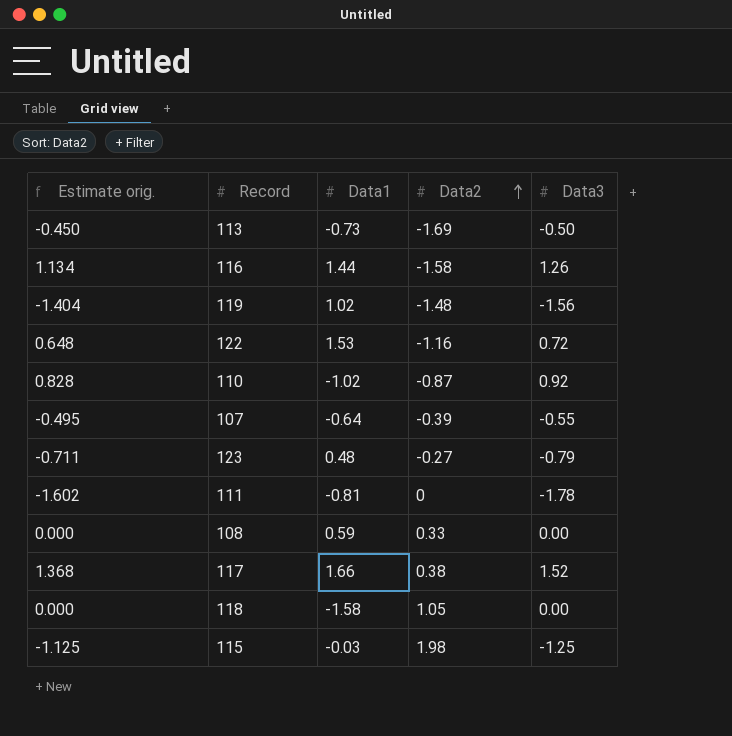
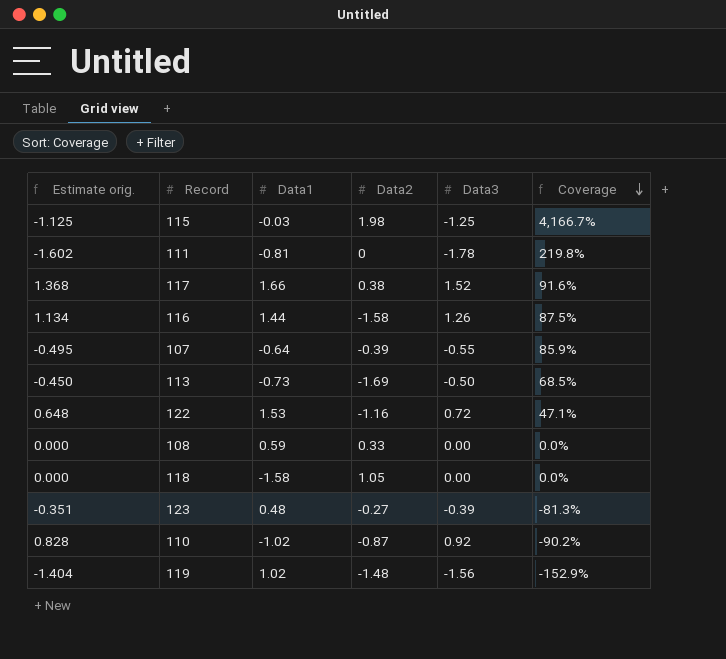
row order: Data2 ascending -> Coverage descending
column Coverage | formula: none -> [Data3] / [Data1]
123 | Estimate orig.: -0.711 -> -0.351
123 | Data3: -0.79 -> -0.39

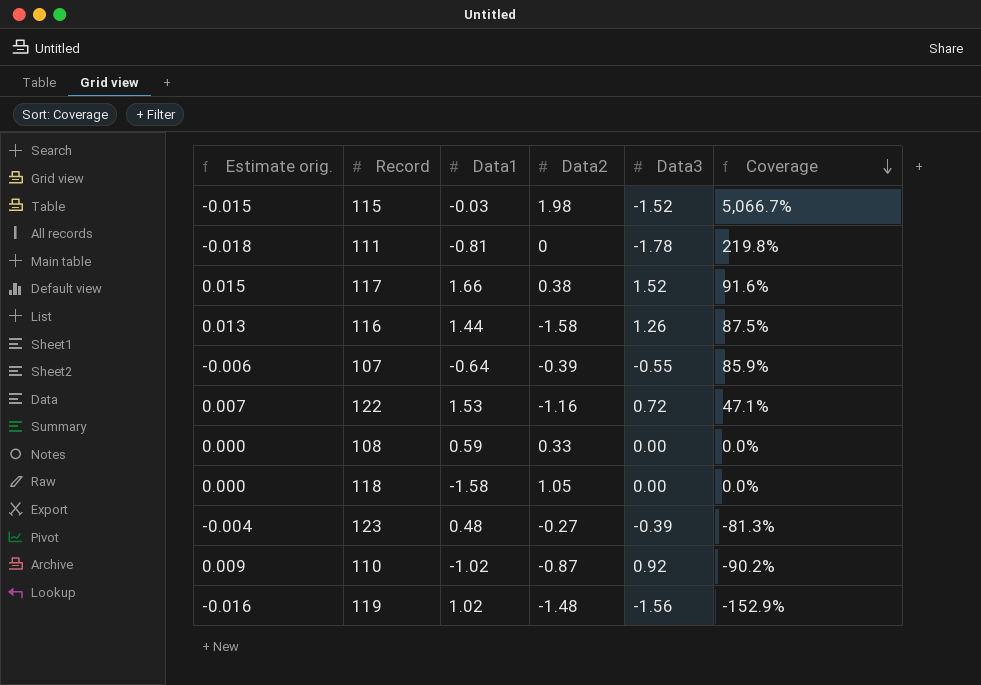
column Estimate orig. | formula: [Data3] * 0.9 -> [Data3] * 0.01
row 113: -0.450 | -0.73 | -1.69 | -0.50 | 68.5% -> none
115 | Data3: -1.25 -> -1.52
115 | Coverage: 4,166.7% -> 5,066.7%

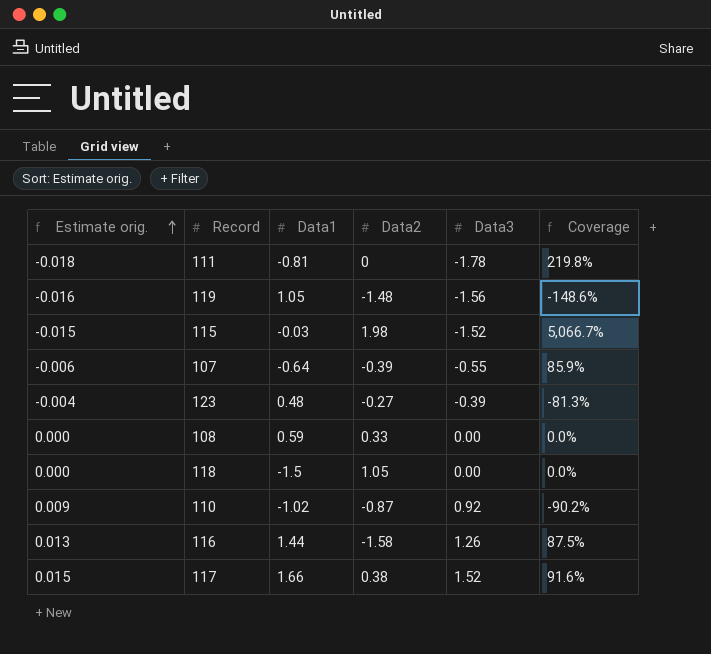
row order: Coverage descending -> Estimate orig. ascending
row 122: 0.007 | 1.53 | -1.16 | 0.72 | 47.1% -> none
119 | Data1: 1.02 -> 1.05
119 | Coverage: -152.9% -> -148.6%
118 | Data1: -1.58 -> -1.5

